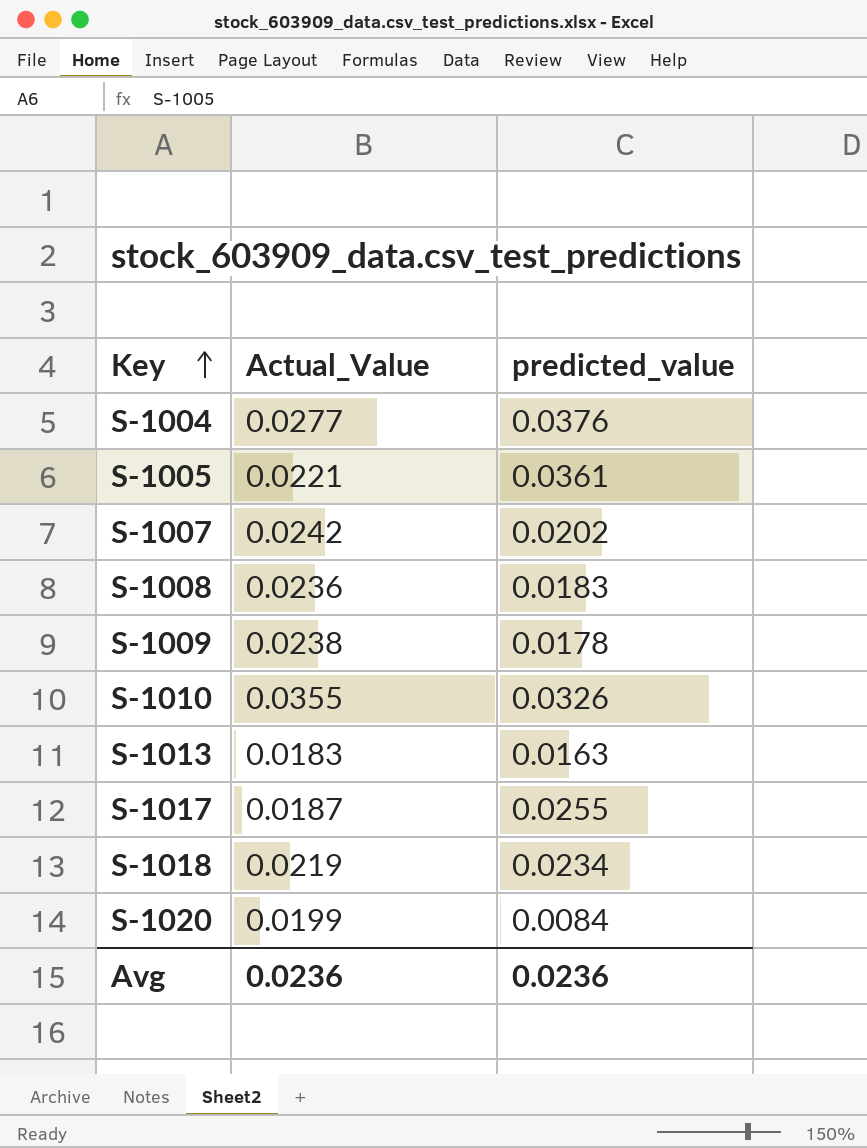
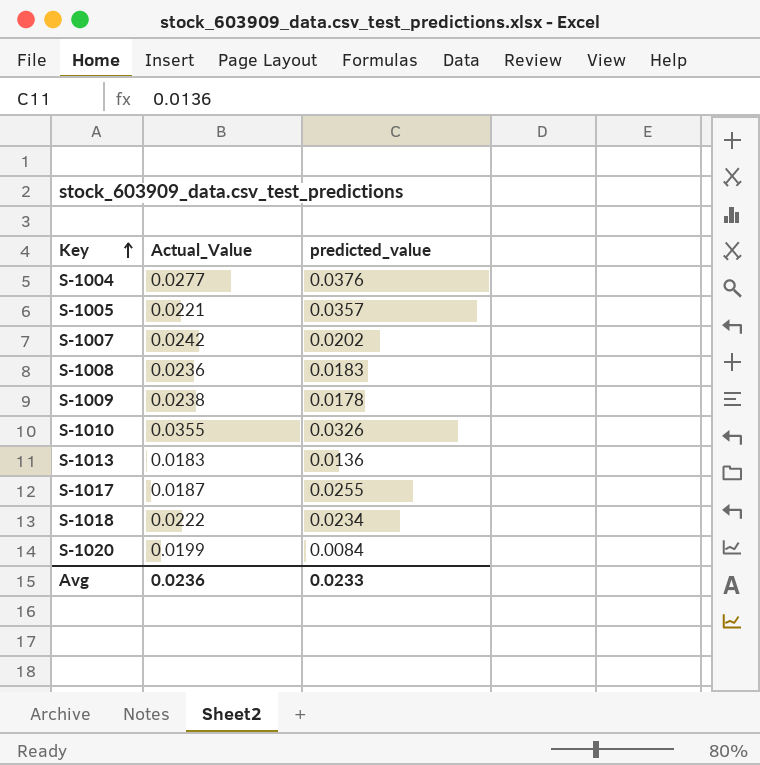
S-1005 | predicted_value: 0.0361 -> 0.0357
S-1013 | predicted_value: 0.0163 -> 0.0136
S-1018 | Actual_Value: 0.0219 -> 0.0222
Avg | predicted_value: 0.0236 -> 0.0233

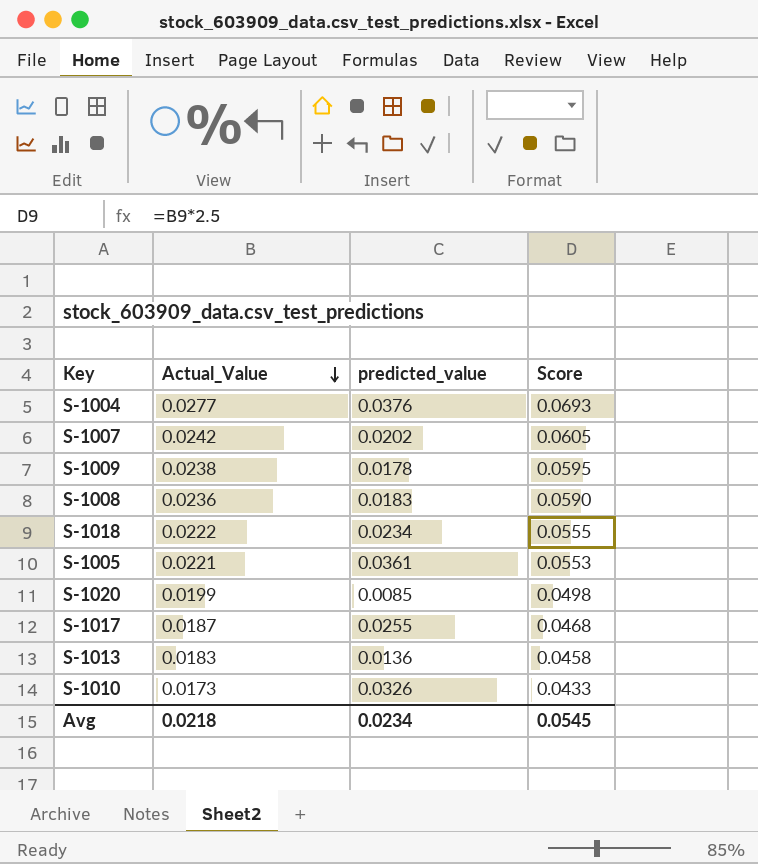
row order: Key ascending -> Actual_Value descending
column Score | formula: none -> [Actual_Value] * 2.5
S-1005 | predicted_value: 0.0357 -> 0.0361
S-1020 | predicted_value: 0.0084 -> 0.0085
S-1010 | Actual_Value: 0.0355 -> 0.0173
Avg | Actual_Value: 0.0236 -> 0.0218
Avg | predicted_value: 0.0233 -> 0.0234

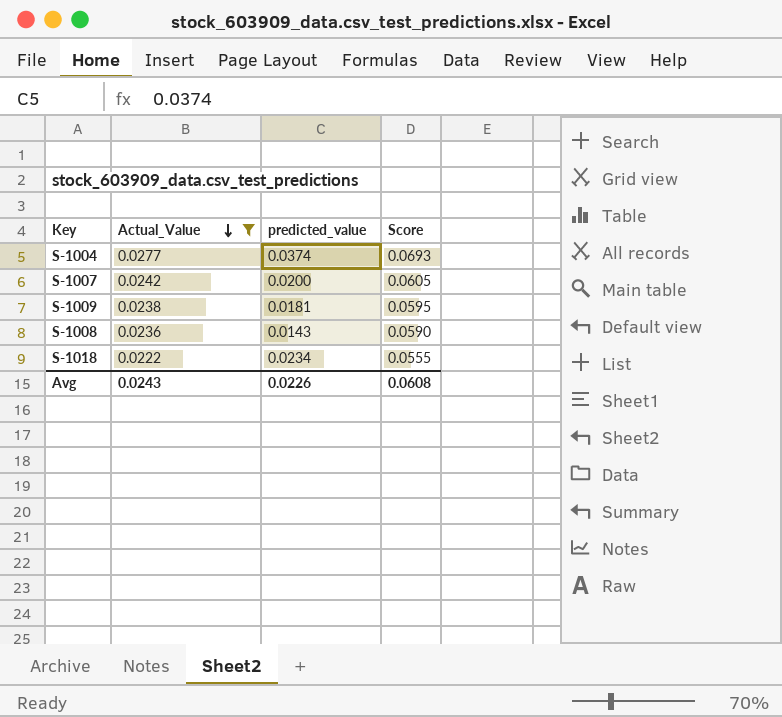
filter: none -> Actual_Value >= 0.0222
S-1004 | predicted_value: 0.0376 -> 0.0374
S-1007 | predicted_value: 0.0202 -> 0.0200
S-1009 | predicted_value: 0.0178 -> 0.0181
S-1008 | predicted_value: 0.0183 -> 0.0143
Avg | Actual_Value: 0.0218 -> 0.0243
Avg | predicted_value: 0.0234 -> 0.0226
Avg | Score: 0.0545 -> 0.0608

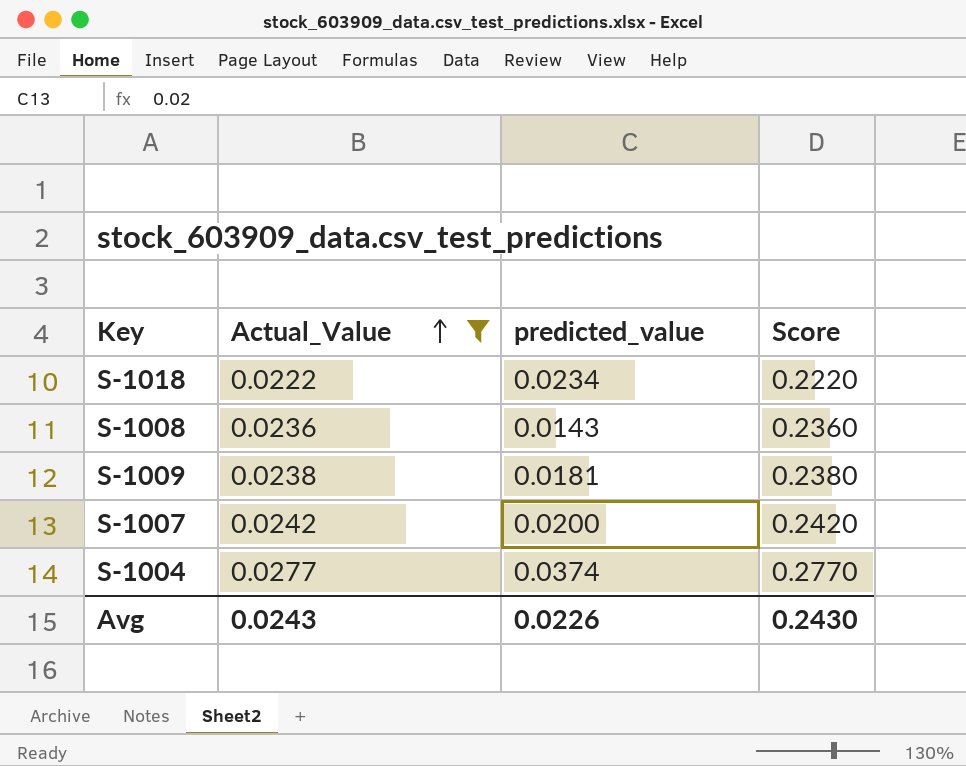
row order: Actual_Value descending -> Actual_Value ascending
column Score | formula: [Actual_Value] * 2.5 -> [Actual_Value] * 10
Avg | Score: 0.0608 -> 0.2430

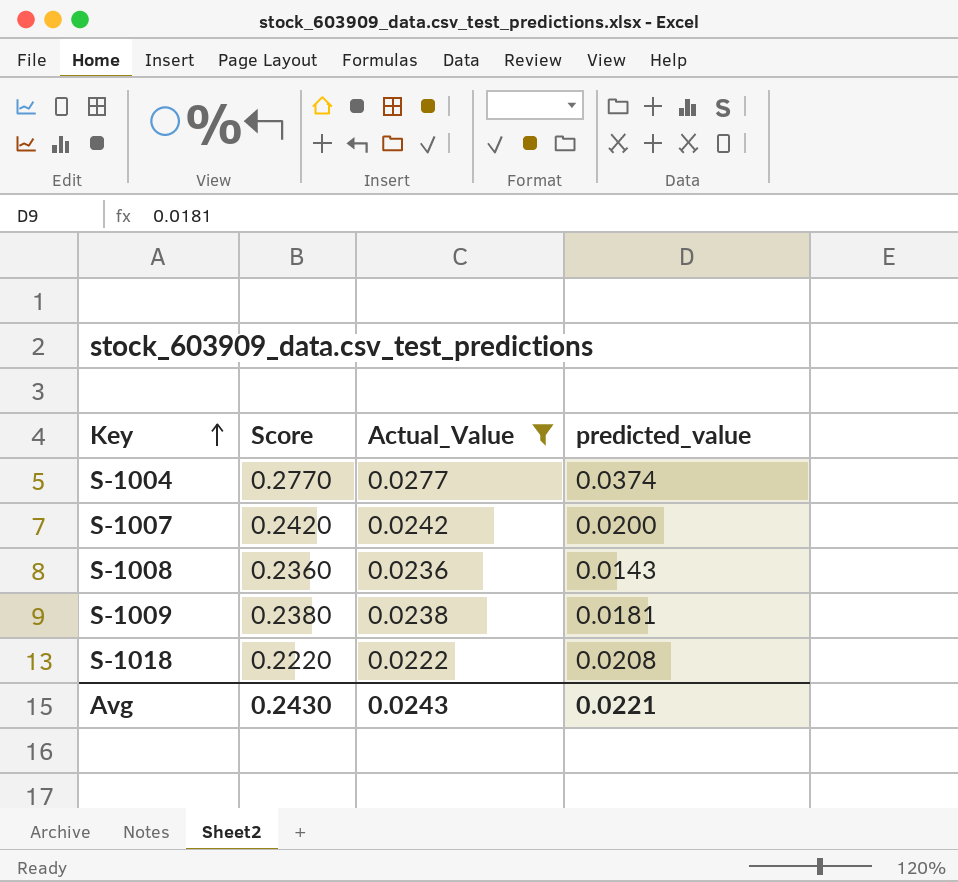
row order: Actual_Value ascending -> Key ascending
column Score | position: 4 -> 2
S-1018 | predicted_value: 0.0234 -> 0.0208
Avg | predicted_value: 0.0226 -> 0.0221

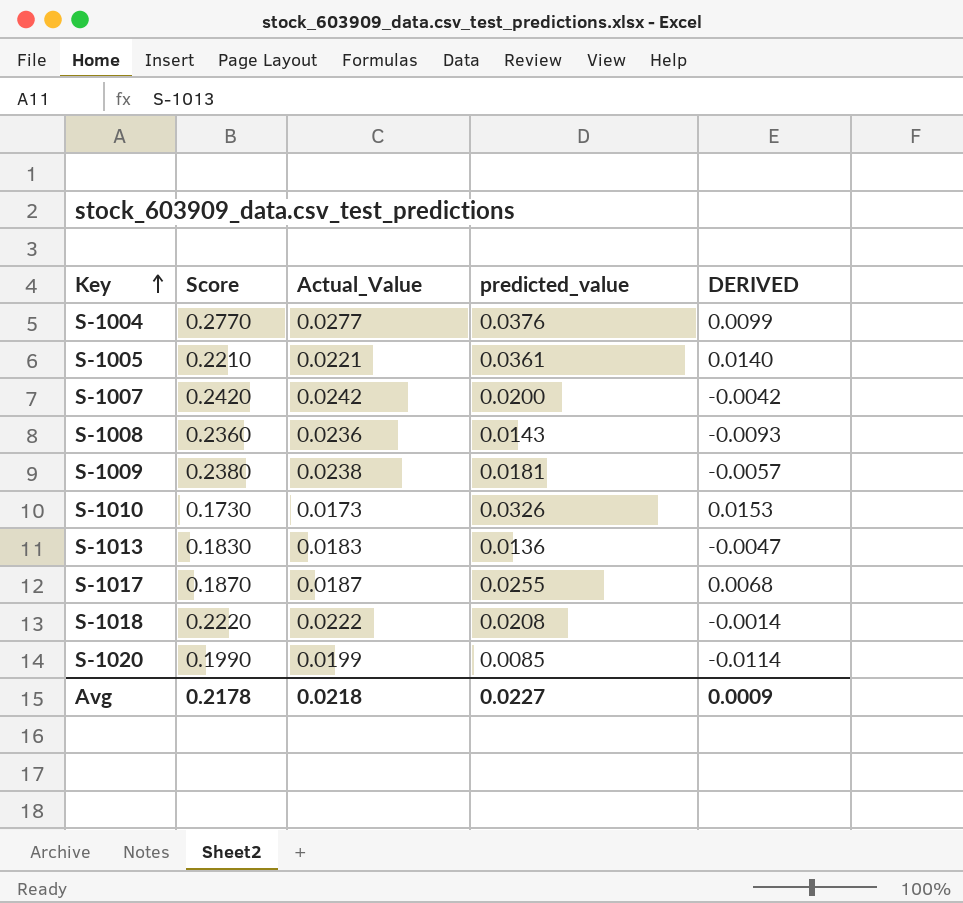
filter: Actual_Value >= 0.0222 -> none
column DERIVED | formula: none -> [predicted_value] - [Actual_Value]
S-1004 | predicted_value: 0.0374 -> 0.0376
Avg | Score: 0.2430 -> 0.2178
Avg | Actual_Value: 0.0243 -> 0.0218
Avg | predicted_value: 0.0221 -> 0.0227

